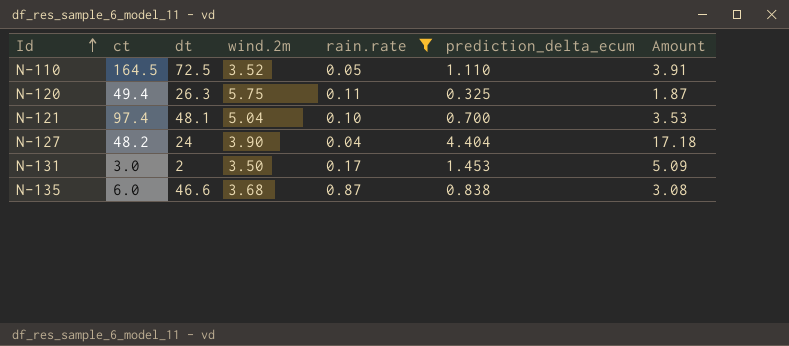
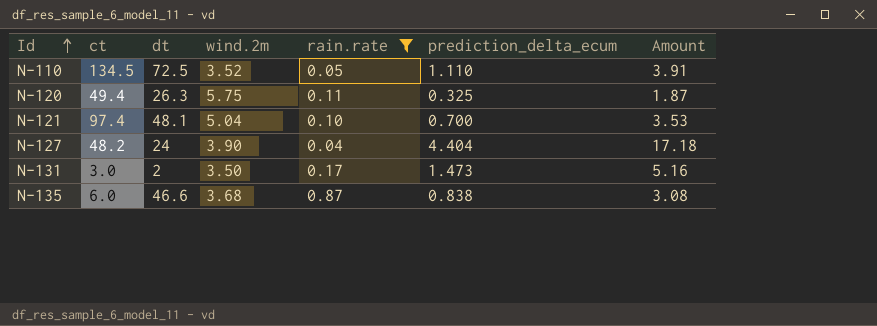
N-110 | ct: 164.5 -> 134.5
N-131 | prediction_delta_ecum: 1.453 -> 1.473
N-131 | Amount: 5.09 -> 5.16

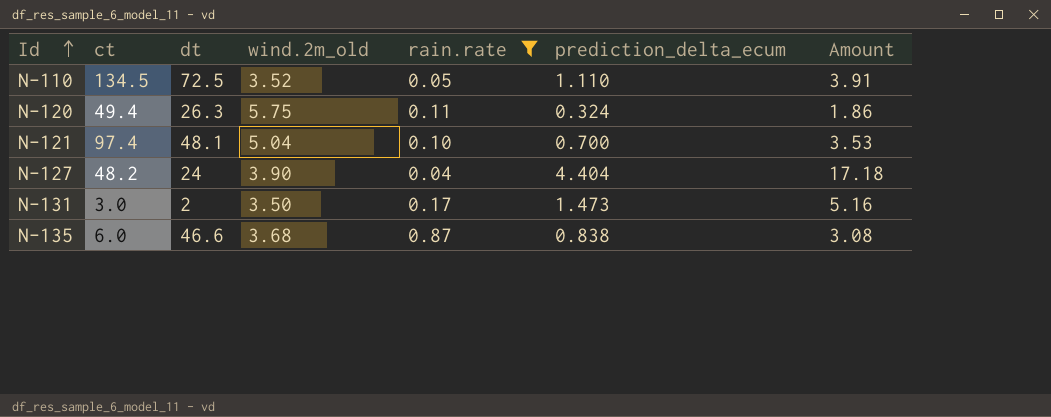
column name: wind.2m -> wind.2m_old
N-120 | prediction_delta_ecum: 0.325 -> 0.324
N-120 | Amount: 1.87 -> 1.86

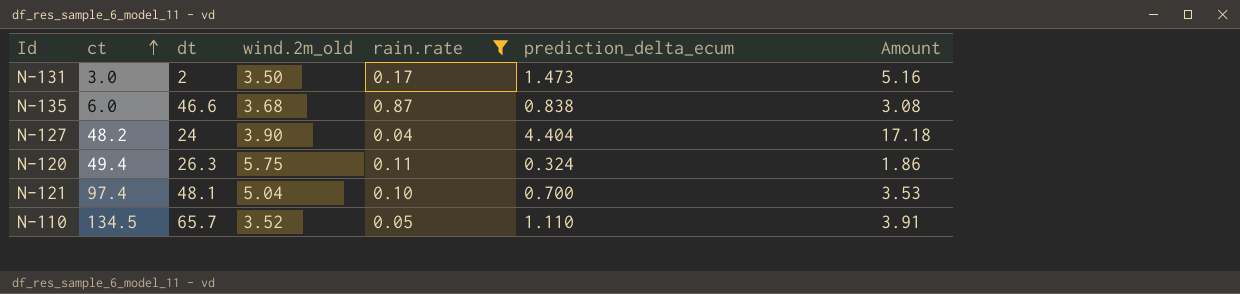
row order: Id ascending -> ct ascending
N-110 | dt: 72.5 -> 65.7

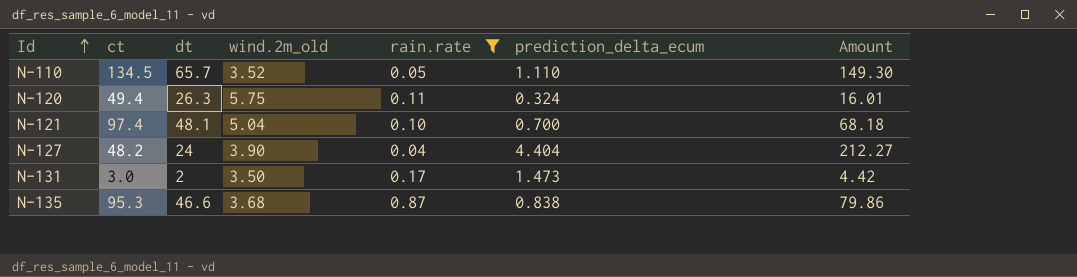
row order: ct ascending -> Id ascending
column Amount | formula: [wind.2m_old] * [prediction_delta_ecum] -> [ct] * [prediction_delta_ecum]
N-135 | ct: 6.0 -> 95.3

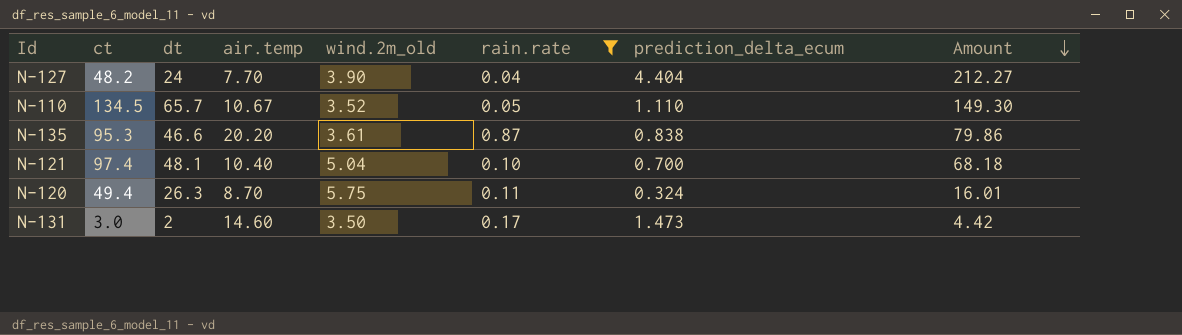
row order: Id ascending -> Amount descending
column air.temp | position: none -> 4
N-135 | wind.2m_old: 3.68 -> 3.61

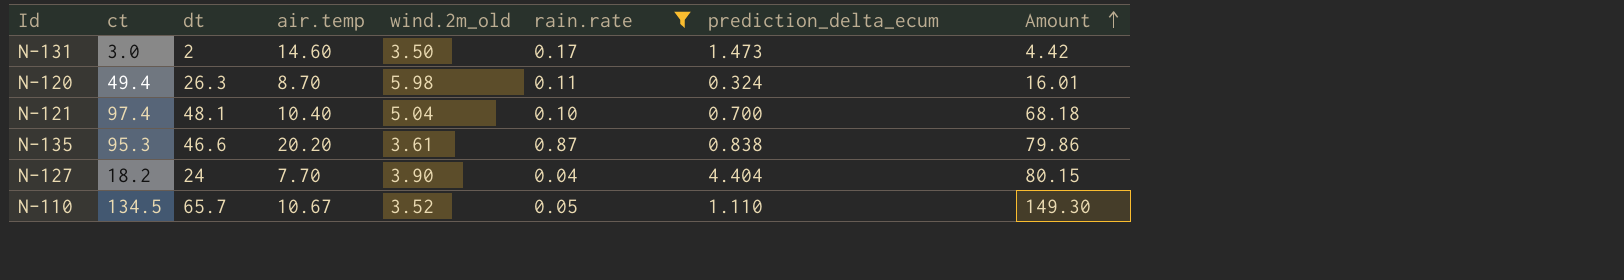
row order: Amount descending -> Amount ascending
N-120 | wind.2m_old: 5.75 -> 5.98
N-127 | ct: 48.2 -> 18.2
N-127 | Amount: 212.27 -> 80.15

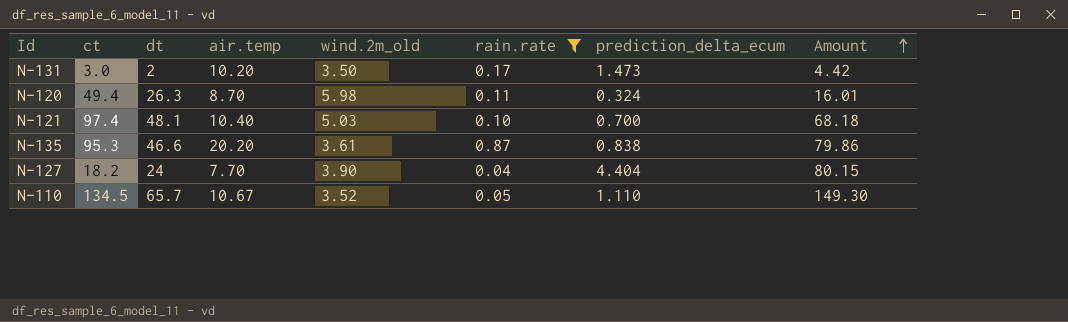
N-131 | air.temp: 14.60 -> 10.20
N-121 | wind.2m_old: 5.04 -> 5.03

